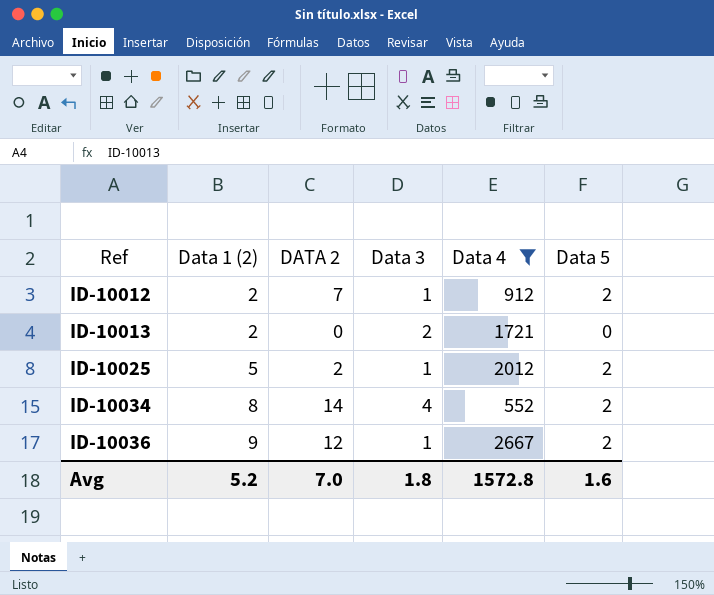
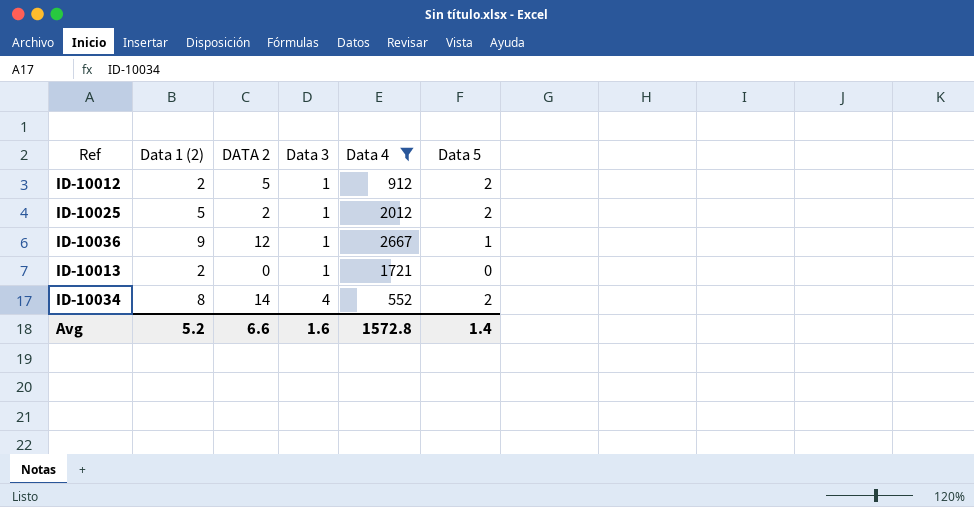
row order: Ref ascending -> Data 3 ascending
ID-10012 | DATA 2: 7 -> 5
ID-10036 | Data 5: 2 -> 1
ID-10013 | Data 3: 2 -> 1
Avg | DATA 2: 7.0 -> 6.6
Avg | Data 3: 1.8 -> 1.6
Avg | Data 5: 1.6 -> 1.4

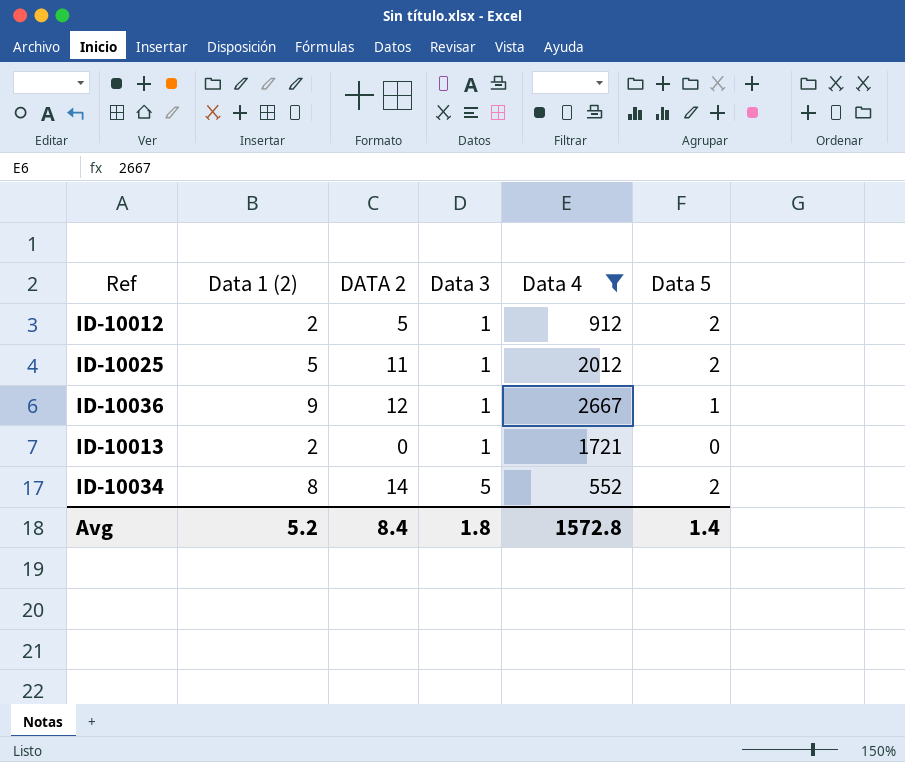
ID-10025 | DATA 2: 2 -> 11
ID-10034 | Data 3: 4 -> 5
Avg | DATA 2: 6.6 -> 8.4
Avg | Data 3: 1.6 -> 1.8

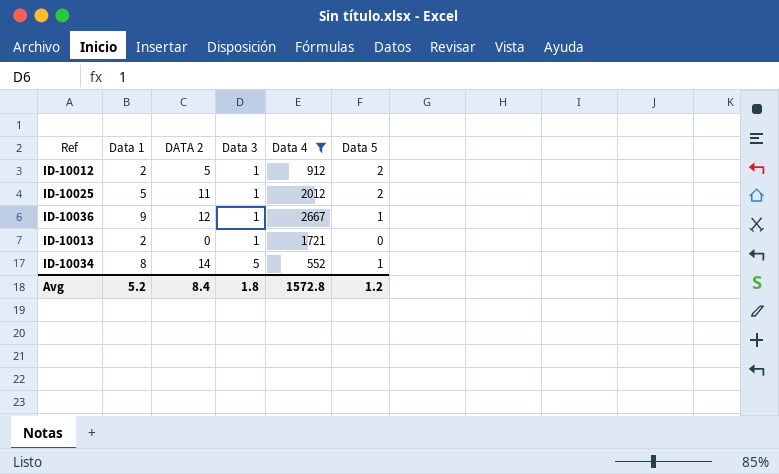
column name: Data 1 (2) -> Data 1
ID-10034 | Data 5: 2 -> 1
Avg | Data 5: 1.4 -> 1.2

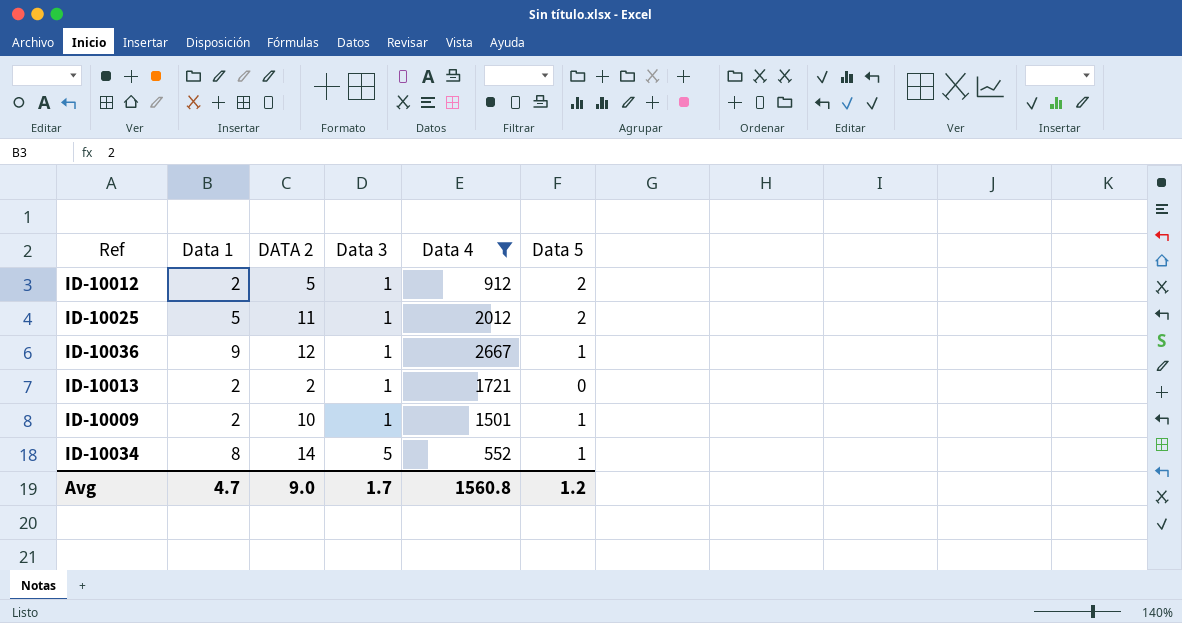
ID-10013 | DATA 2: 0 -> 2
row ID-10009: none -> 2 | 10 | 1 | 1501 | 1
Avg | Data 1: 5.2 -> 4.7
Avg | DATA 2: 8.4 -> 9.0
Avg | Data 3: 1.8 -> 1.7
Avg | Data 4: 1572.8 -> 1560.8

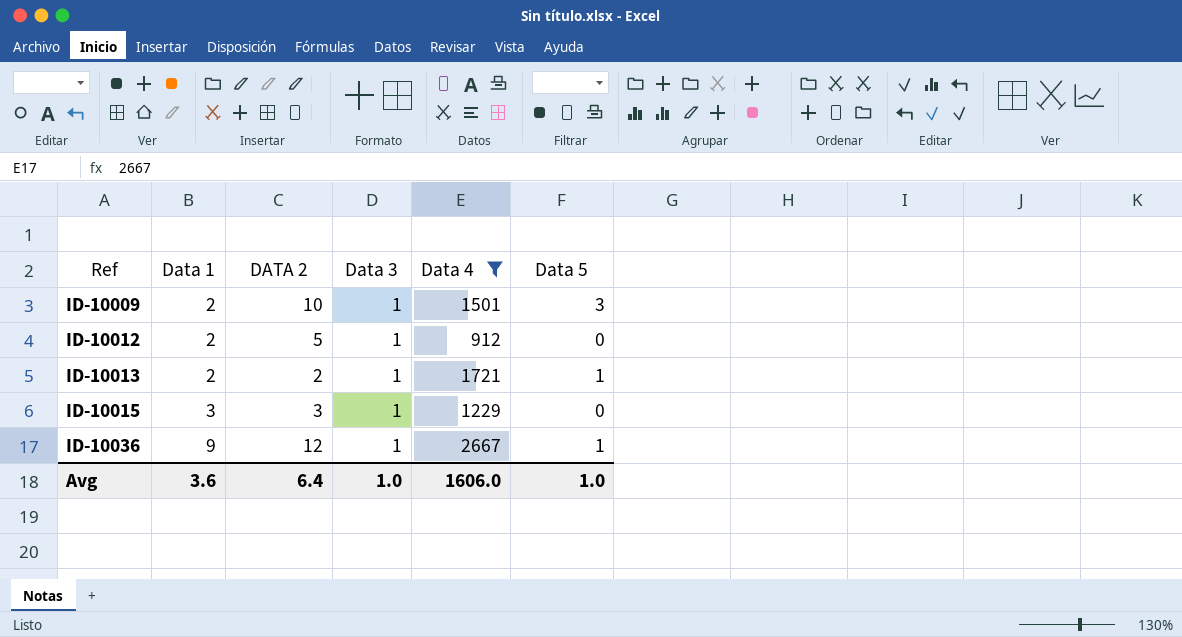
row order: Data 3 ascending -> Ref ascending
row ID-10025: 5 | 11 | 1 | 2012 | 2 -> none
row ID-10034: 8 | 14 | 5 | 552 | 1 -> none
ID-10009 | Data 5: 1 -> 3
ID-10012 | Data 5: 2 -> 0
ID-10013 | Data 5: 0 -> 1
row ID-10015: none -> 3 | 3 | 1 | 1229 | 0
Avg | Data 1: 4.7 -> 3.6
Avg | DATA 2: 9.0 -> 6.4
Avg | Data 3: 1.7 -> 1.0
Avg | Data 4: 1560.8 -> 1606.0
Avg | Data 5: 1.2 -> 1.0

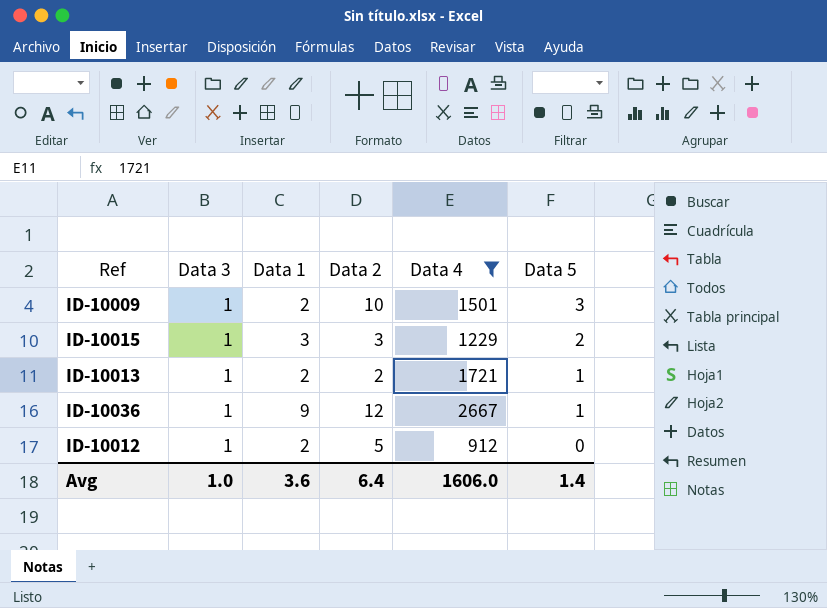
row order: Ref ascending -> Data 5 descending
column Data 3 | position: 4 -> 2
column name: DATA 2 -> Data 2
ID-10015 | Data 5: 0 -> 2
Avg | Data 5: 1.0 -> 1.4

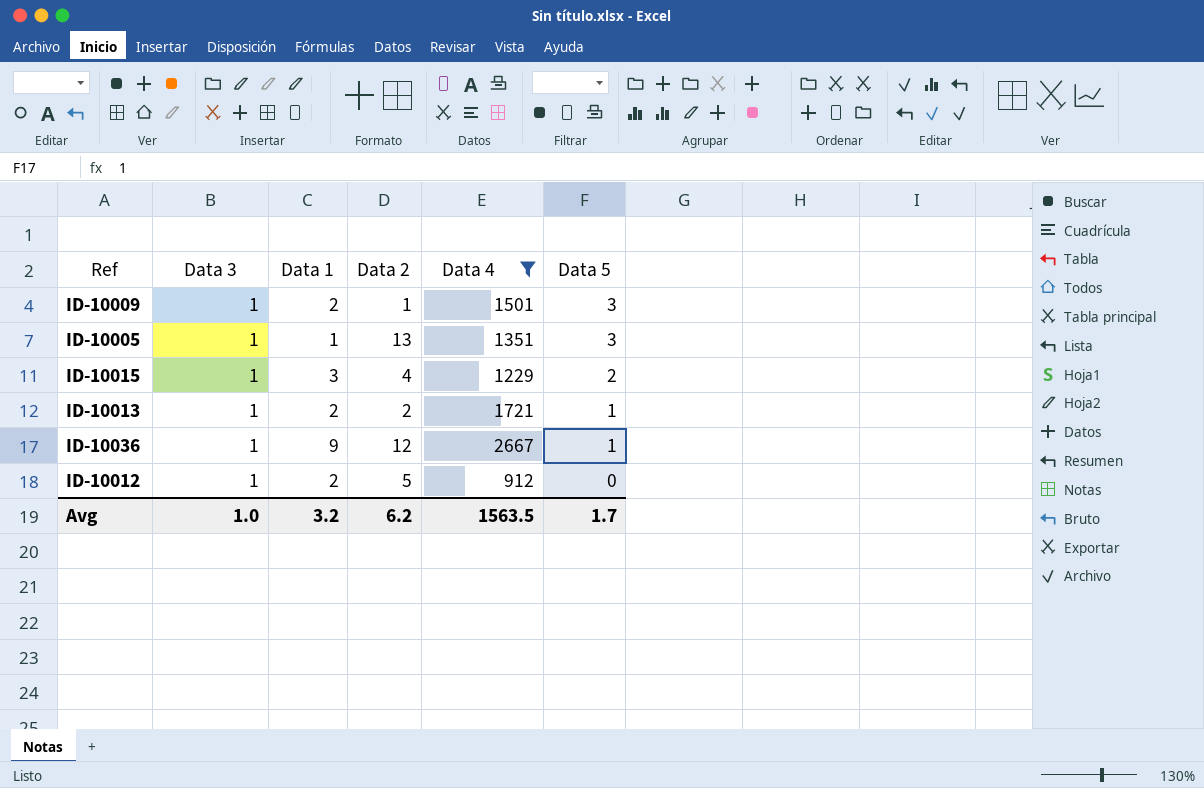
ID-10009 | Data 2: 10 -> 1
row ID-10005: none -> 1 | 1 | 13 | 1351 | 3
ID-10015 | Data 2: 3 -> 4
Avg | Data 1: 3.6 -> 3.2
Avg | Data 2: 6.4 -> 6.2
Avg | Data 4: 1606.0 -> 1563.5
Avg | Data 5: 1.4 -> 1.7

